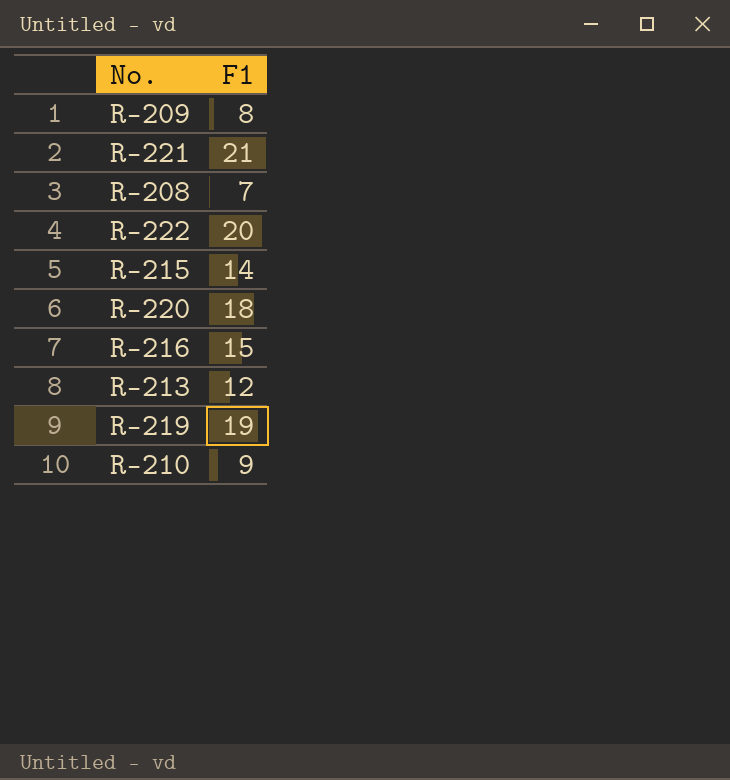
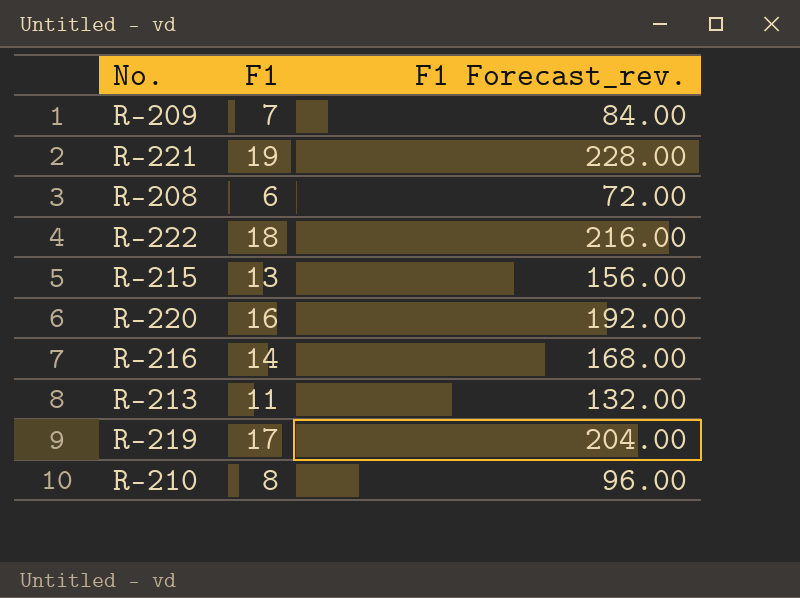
column F1 Forecast_rev. | formula: none -> [F1] * 12
R-209 | F1: 8 -> 7
R-221 | F1: 21 -> 19
R-208 | F1: 7 -> 6
R-222 | F1: 20 -> 18
R-215 | F1: 14 -> 13
R-220 | F1: 18 -> 16
R-216 | F1: 15 -> 14
R-213 | F1: 12 -> 11
R-219 | F1: 19 -> 17
R-210 | F1: 9 -> 8

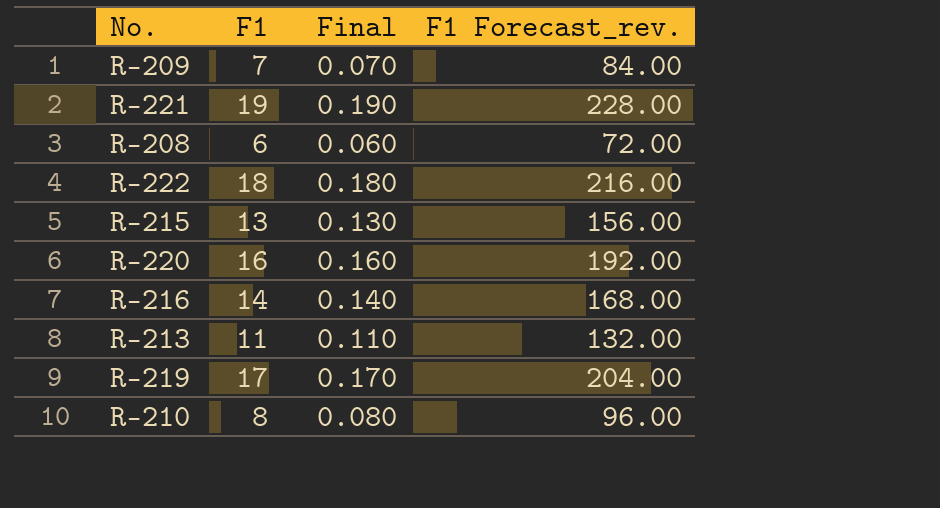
column Final | formula: none -> [F1] * 0.01

